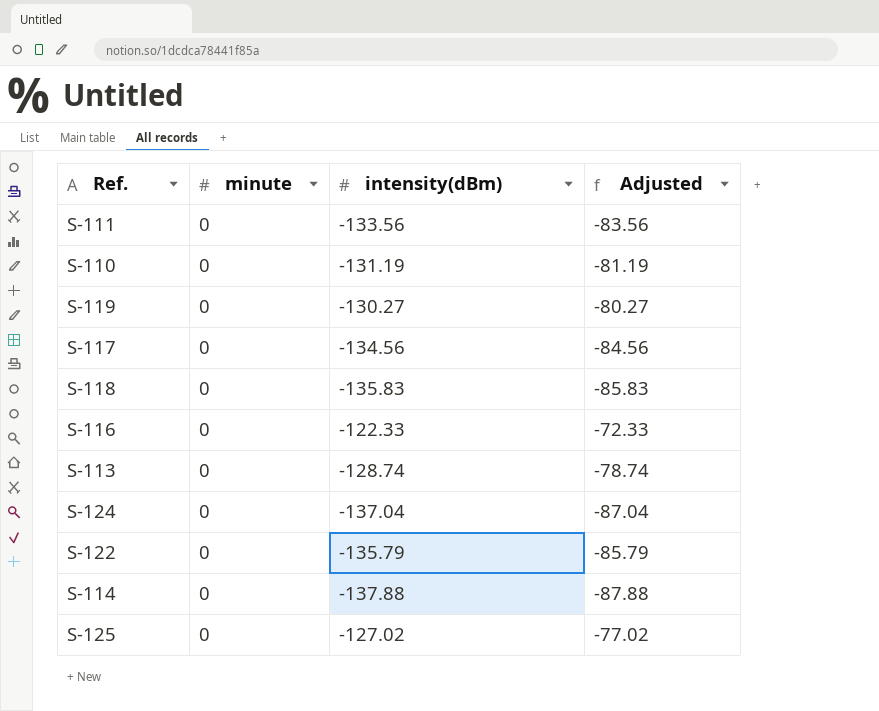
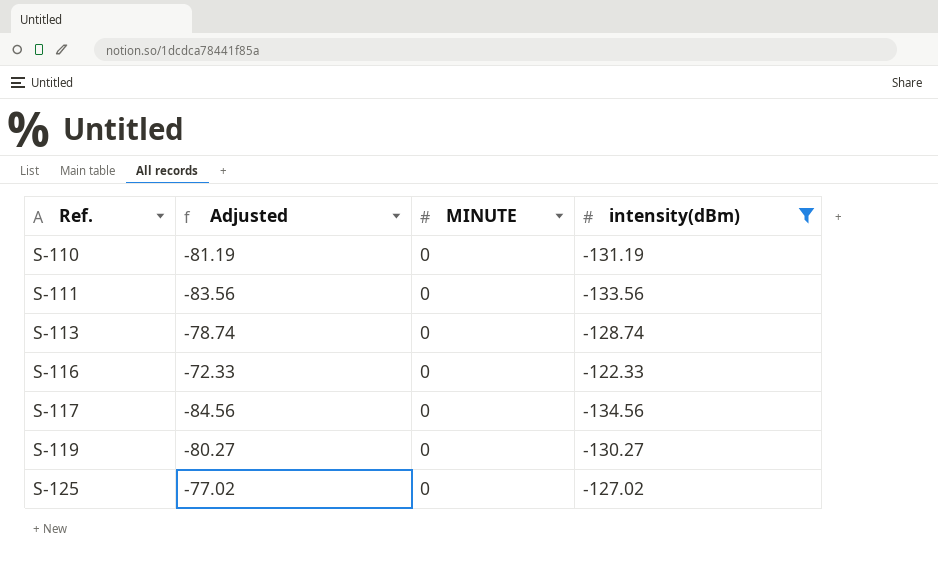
filter: none -> intensity(dBm) >= -134.56
row order: none -> Ref. ascending
column Adjusted | position: 4 -> 2
column name: minute -> MINUTE

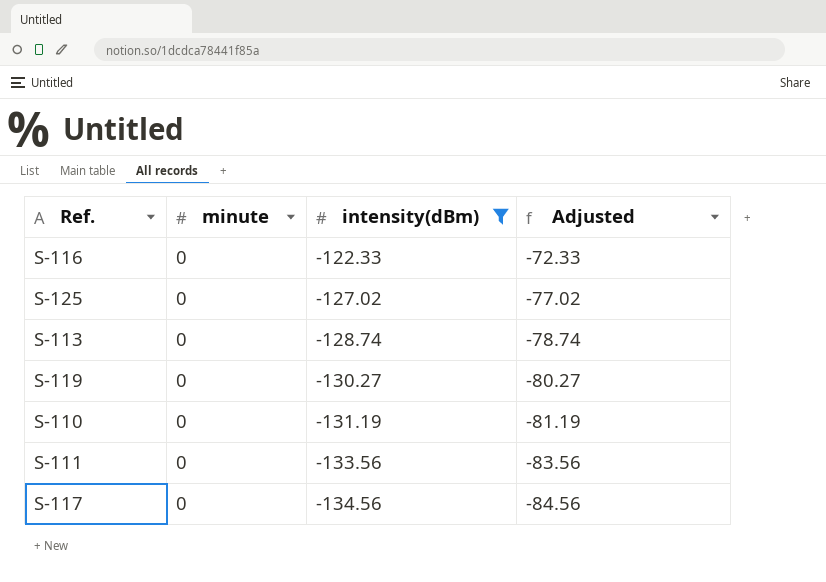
row order: Ref. ascending -> intensity(dBm) descending
column name: MINUTE -> minute
column Adjusted | position: 2 -> 4

